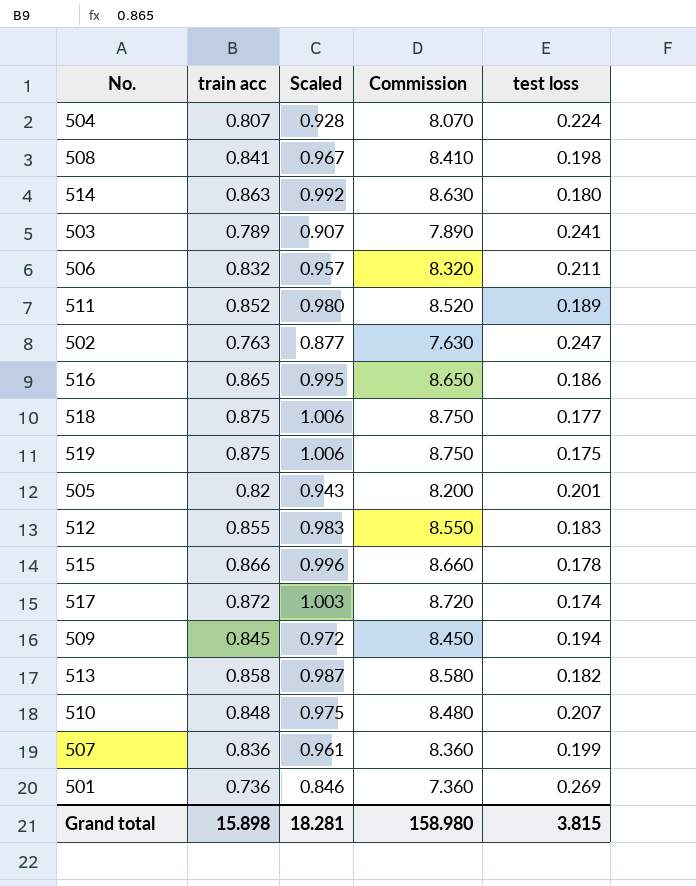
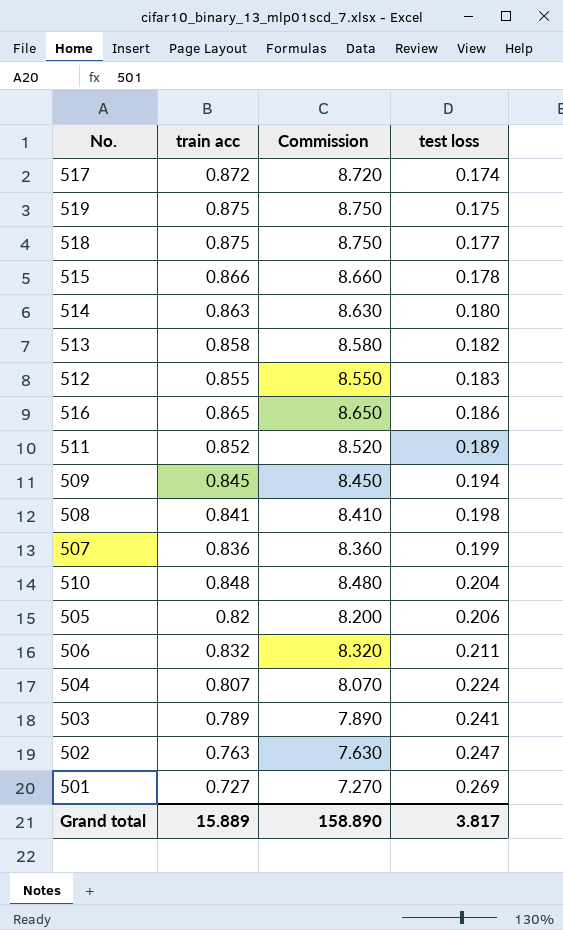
row order: none -> test loss ascending
column Scaled | formula: [train acc] * 1.15 -> none
510 | test loss: 0.207 -> 0.204
505 | test loss: 0.201 -> 0.206
501 | train acc: 0.736 -> 0.727
501 | Commission: 7.360 -> 7.270
Grand total | train acc: 15.898 -> 15.889
Grand total | Commission: 158.980 -> 158.890
Grand total | test loss: 3.815 -> 3.817

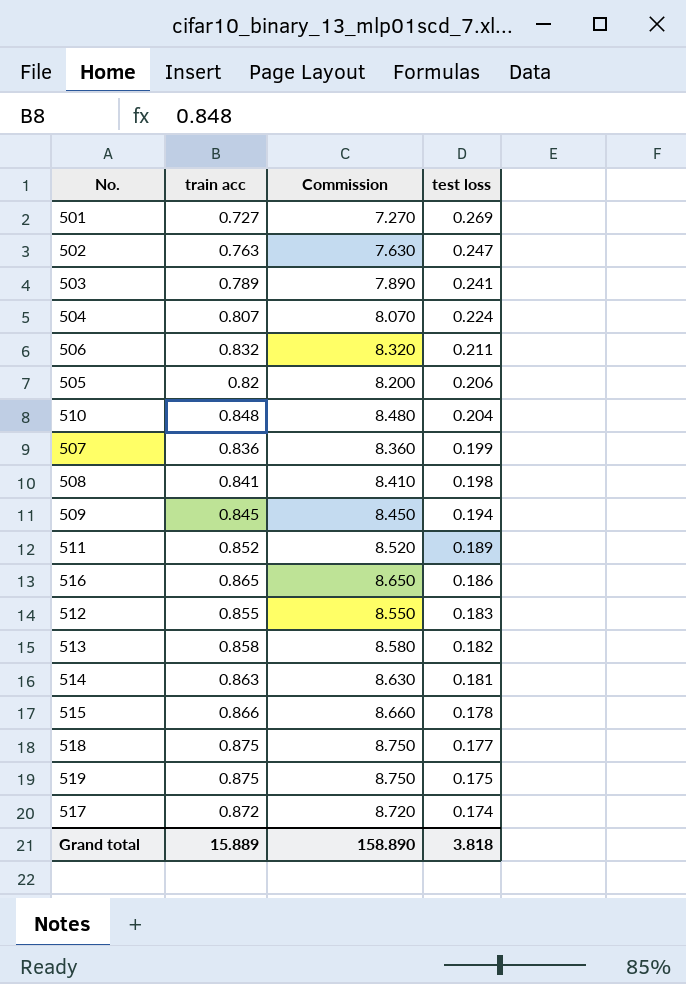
row order: test loss ascending -> test loss descending
514 | test loss: 0.180 -> 0.181
Grand total | test loss: 3.817 -> 3.818

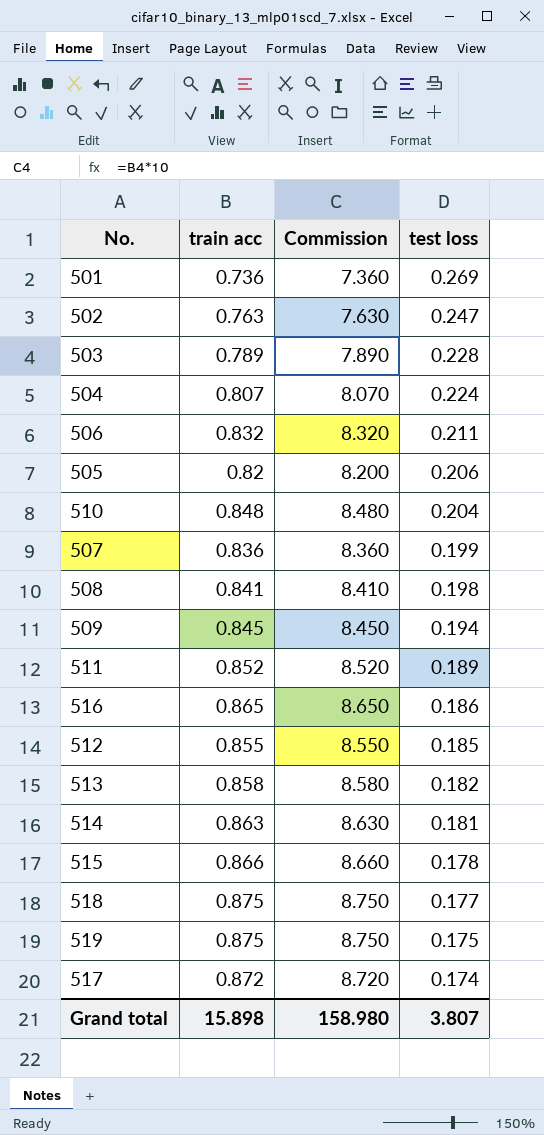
501 | train acc: 0.727 -> 0.736
501 | Commission: 7.270 -> 7.360
503 | test loss: 0.241 -> 0.228
512 | test loss: 0.183 -> 0.185
Grand total | train acc: 15.889 -> 15.898
Grand total | Commission: 158.890 -> 158.980
Grand total | test loss: 3.818 -> 3.807

